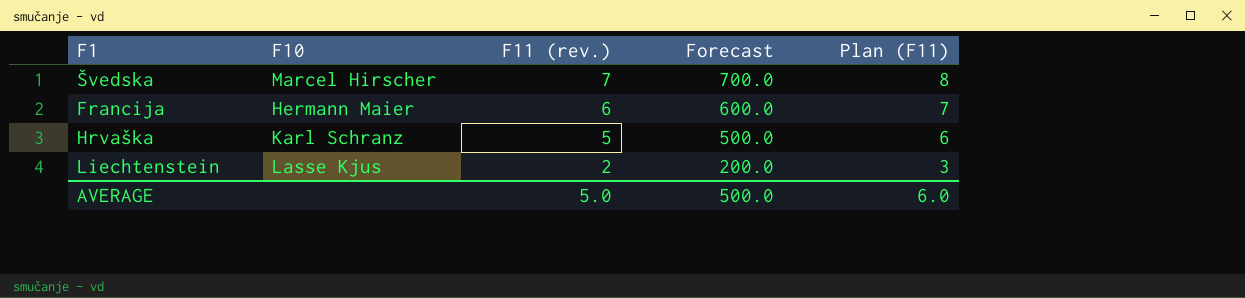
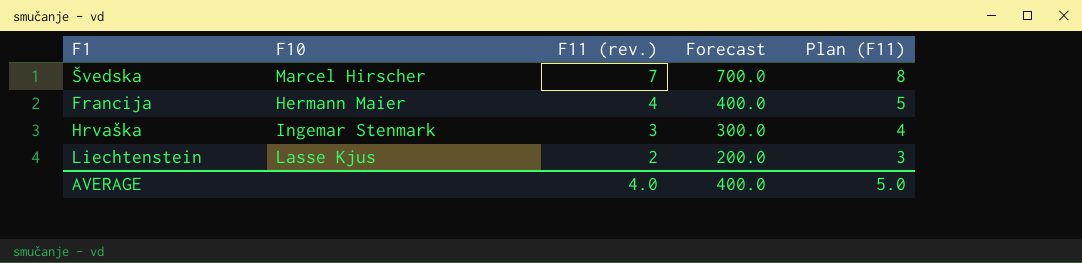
Francija | F11 (rev.): 6 -> 4
Francija | Forecast: 600.0 -> 400.0
Francija | Plan (F11): 7 -> 5
Hrvaška | F10: Karl Schranz -> Ingemar Stenmark
Hrvaška | F11 (rev.): 5 -> 3
Hrvaška | Forecast: 500.0 -> 300.0
Hrvaška | Plan (F11): 6 -> 4
AVERAGE | F11 (rev.): 5.0 -> 4.0
AVERAGE | Forecast: 500.0 -> 400.0
AVERAGE | Plan (F11): 6.0 -> 5.0

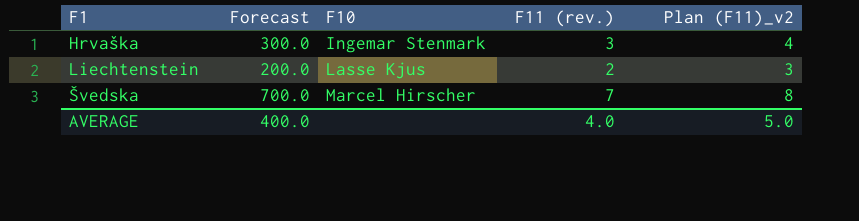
row order: F11 (rev.) descending -> F1 ascending
column Forecast | position: 4 -> 2
column name: Plan (F11) -> Plan (F11)_v2
row Francija: Hermann Maier | 4 | 400.0 | 5 -> none

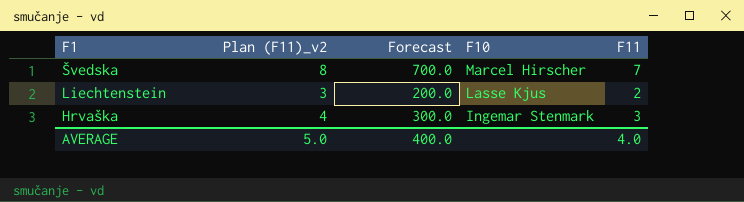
row order: F1 ascending -> F1 descending
column Plan (F11)_v2 | position: 5 -> 2
column name: F11 (rev.) -> F11

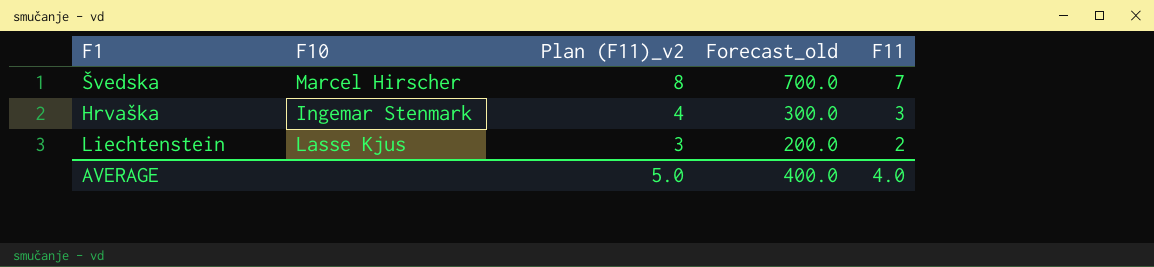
row order: F1 descending -> Plan (F11)_v2 descending
column F10 | position: 4 -> 2
column name: Forecast -> Forecast_old

